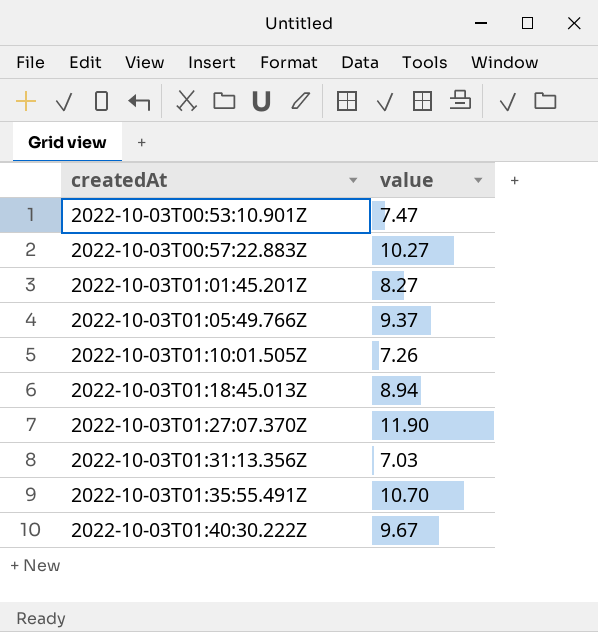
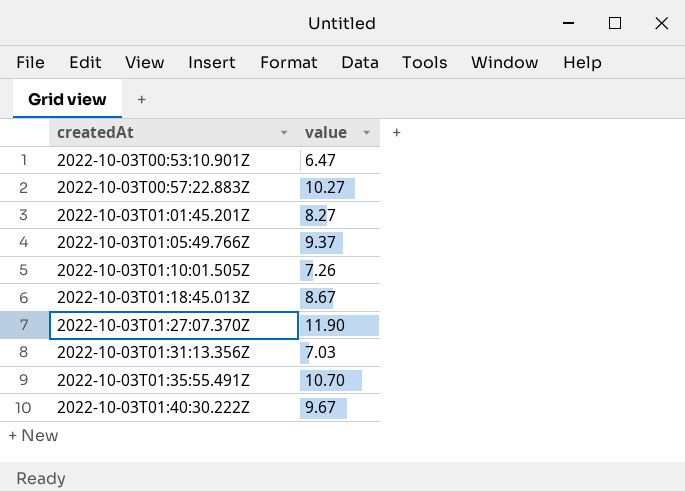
2022-10-03T00:53:10.901Z | value: 7.47 -> 6.47
2022-10-03T01:18:45.013Z | value: 8.94 -> 8.67

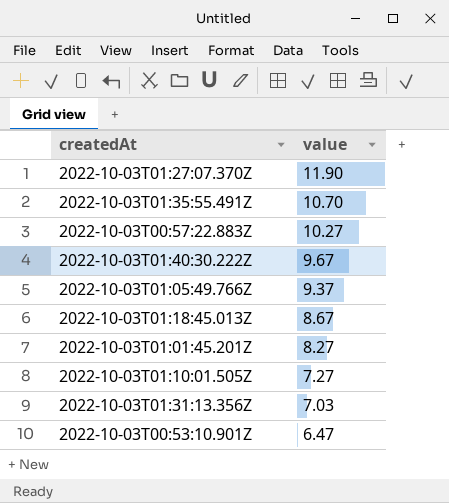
row order: createdAt ascending -> value descending
2022-10-03T01:10:01.505Z | value: 7.26 -> 7.27

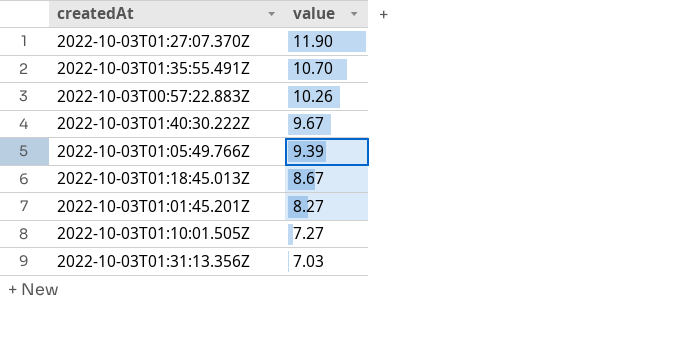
row 2022-10-03T00:53:10.901Z: 6.47 -> none
2022-10-03T00:57:22.883Z | value: 10.27 -> 10.26
2022-10-03T01:05:49.766Z | value: 9.37 -> 9.39

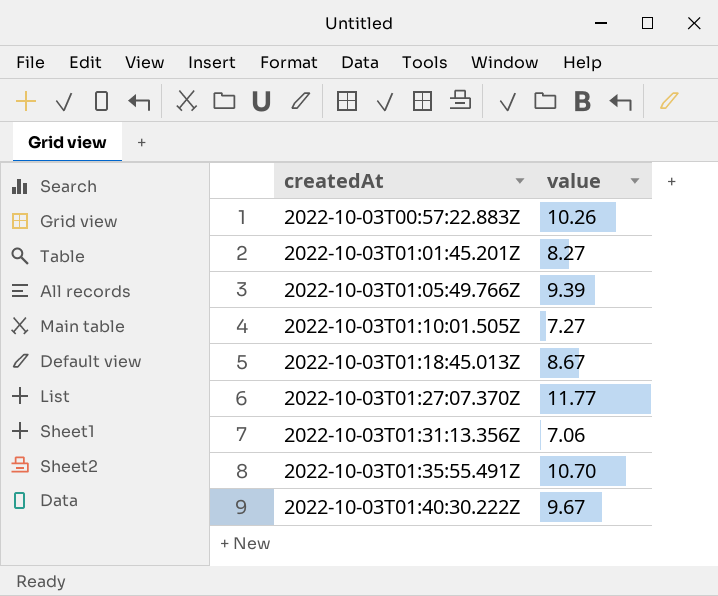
row order: value descending -> createdAt ascending
2022-10-03T01:27:07.370Z | value: 11.90 -> 11.77
2022-10-03T01:31:13.356Z | value: 7.03 -> 7.06

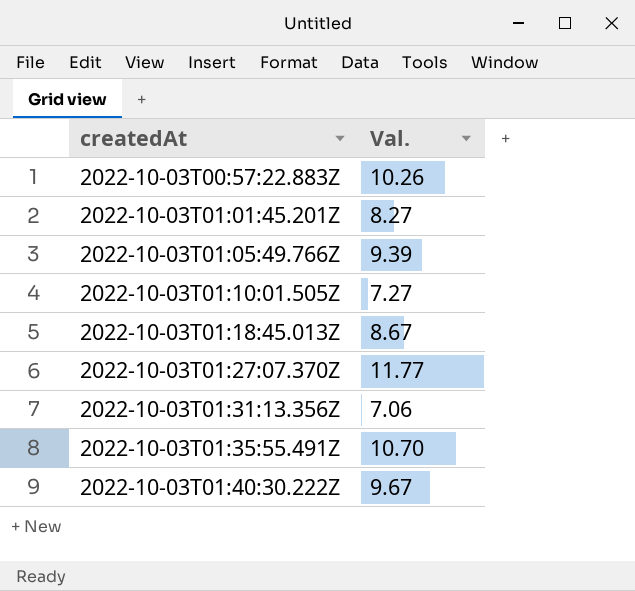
column name: value -> Val.

